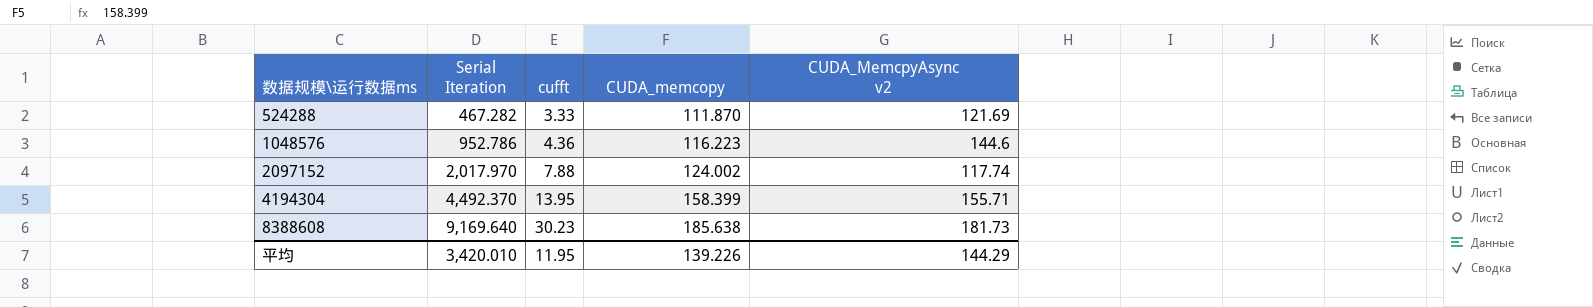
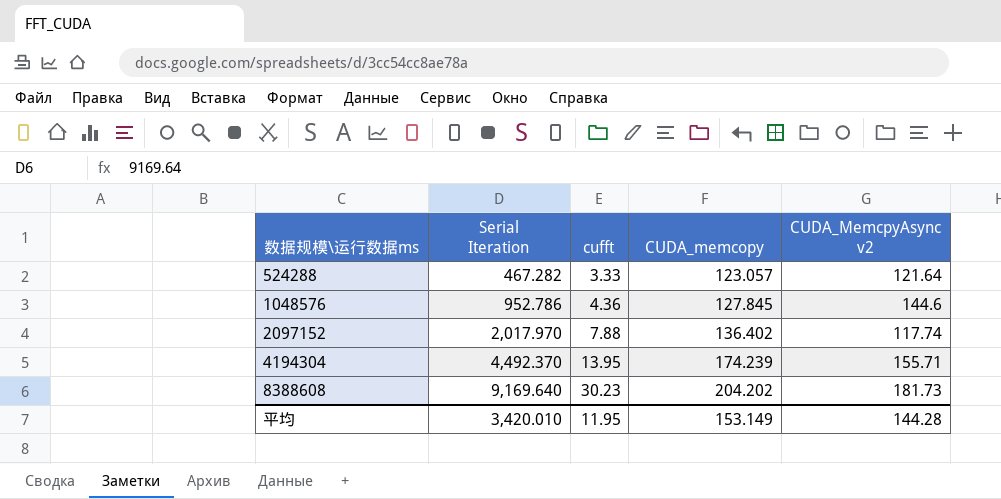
524288 | CUDA_memcopy: 111.870 -> 123.057
524288 | CUDA_MemcpyAsync v2: 121.69 -> 121.64
1048576 | CUDA_memcopy: 116.223 -> 127.845
2097152 | CUDA_memcopy: 124.002 -> 136.402
4194304 | CUDA_memcopy: 158.399 -> 174.239
8388608 | CUDA_memcopy: 185.638 -> 204.202
平均 | CUDA_memcopy: 139.226 -> 153.149
平均 | CUDA_MemcpyAsync v2: 144.29 -> 144.28

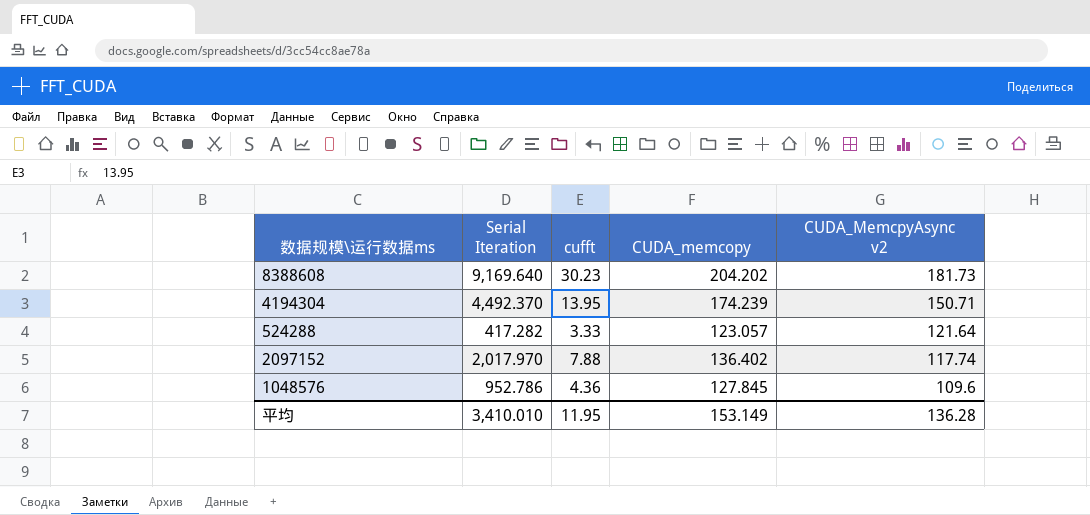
row order: 数据规模\运行数据ms ascending -> CUDA_MemcpyAsync v2 descending
4194304 | CUDA_MemcpyAsync v2: 155.71 -> 150.71
524288 | Serial Iteration: 467.282 -> 417.282
1048576 | CUDA_MemcpyAsync v2: 144.6 -> 109.6
平均 | Serial Iteration: 3,420.010 -> 3,410.010
平均 | CUDA_MemcpyAsync v2: 144.28 -> 136.28

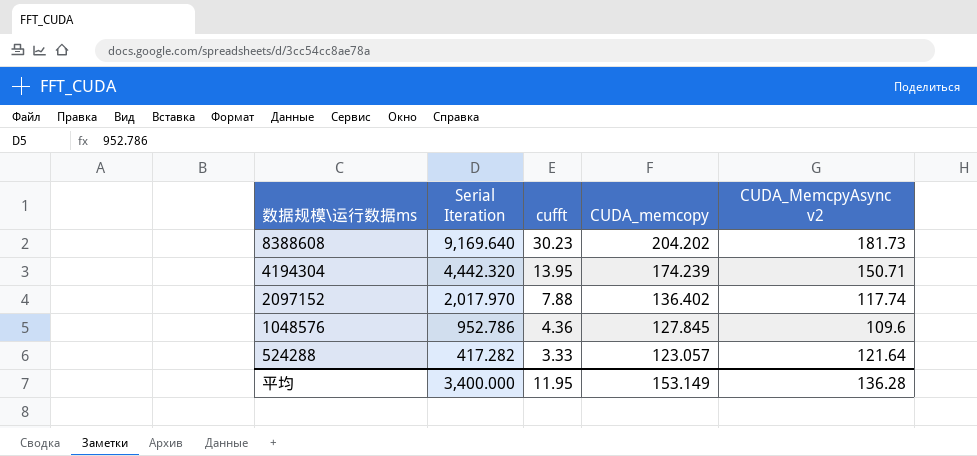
row order: CUDA_MemcpyAsync v2 descending -> 数据规模\运行数据ms descending
4194304 | Serial Iteration: 4,492.370 -> 4,442.320
平均 | Serial Iteration: 3,410.010 -> 3,400.000

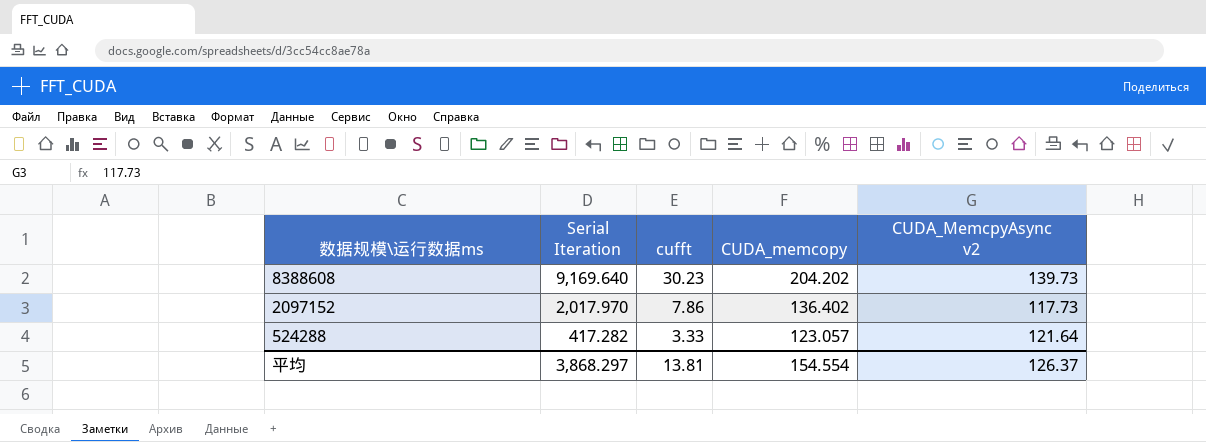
row 4194304: 4,442.320 | 13.95 | 174.239 | 150.71 -> none
row 1048576: 952.786 | 4.36 | 127.845 | 109.6 -> none
8388608 | CUDA_MemcpyAsync v2: 181.73 -> 139.73
2097152 | cufft: 7.88 -> 7.86
2097152 | CUDA_MemcpyAsync v2: 117.74 -> 117.73
平均 | Serial Iteration: 3,400.000 -> 3,868.297
平均 | cufft: 11.95 -> 13.81
平均 | CUDA_memcopy: 153.149 -> 154.554
平均 | CUDA_MemcpyAsync v2: 136.28 -> 126.37

